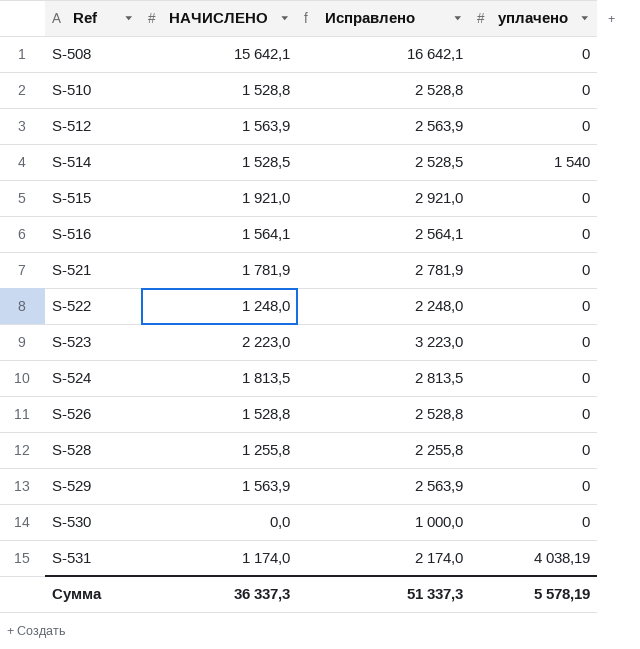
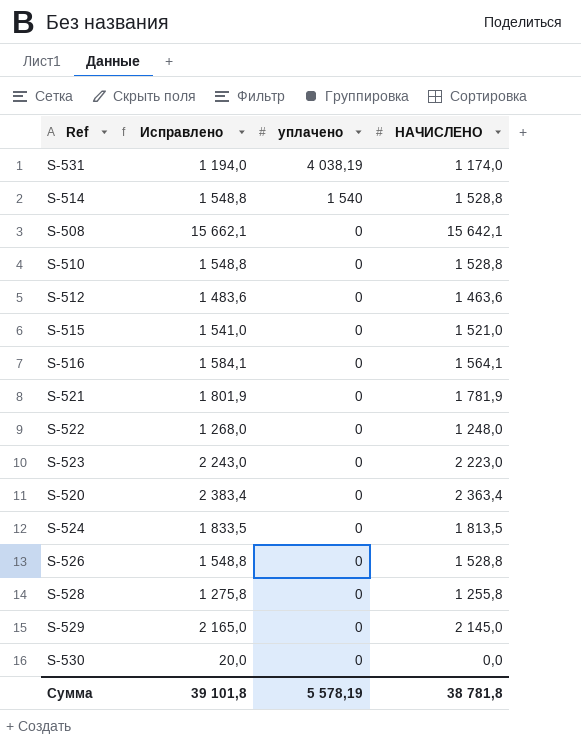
row order: Ref ascending -> уплачено descending
column Исправлено | formula: [НАЧИСЛЕНО] + 1000 -> [НАЧИСЛЕНО] + 20
column НАЧИСЛЕНО | position: 2 -> 4
S-514 | НАЧИСЛЕНО: 1 528,5 -> 1 528,8
S-512 | НАЧИСЛЕНО: 1 563,9 -> 1 463,6
S-515 | НАЧИСЛЕНО: 1 921,0 -> 1 521,0
row S-520: none -> 2 383,4 | 0 | 2 363,4
S-529 | НАЧИСЛЕНО: 1 563,9 -> 2 145,0
Сумма | Исправлено: 51 337,3 -> 39 101,8
Сумма | НАЧИСЛЕНО: 36 337,3 -> 38 781,8

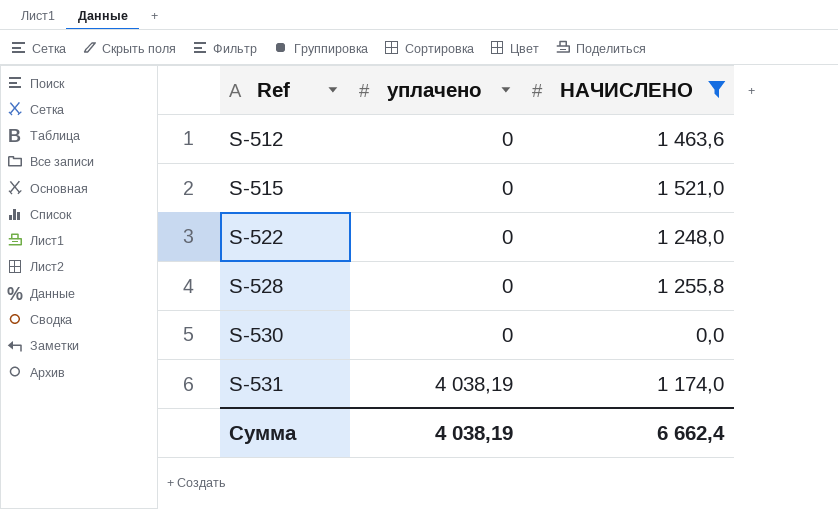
filter: none -> НАЧИСЛЕНО <= 1 521,0
row order: уплачено descending -> Ref ascending
column Исправлено | formula: [НАЧИСЛЕНО] + 20 -> none
Сумма | уплачено: 5 578,19 -> 4 038,19
Сумма | НАЧИСЛЕНО: 38 781,8 -> 6 662,4

